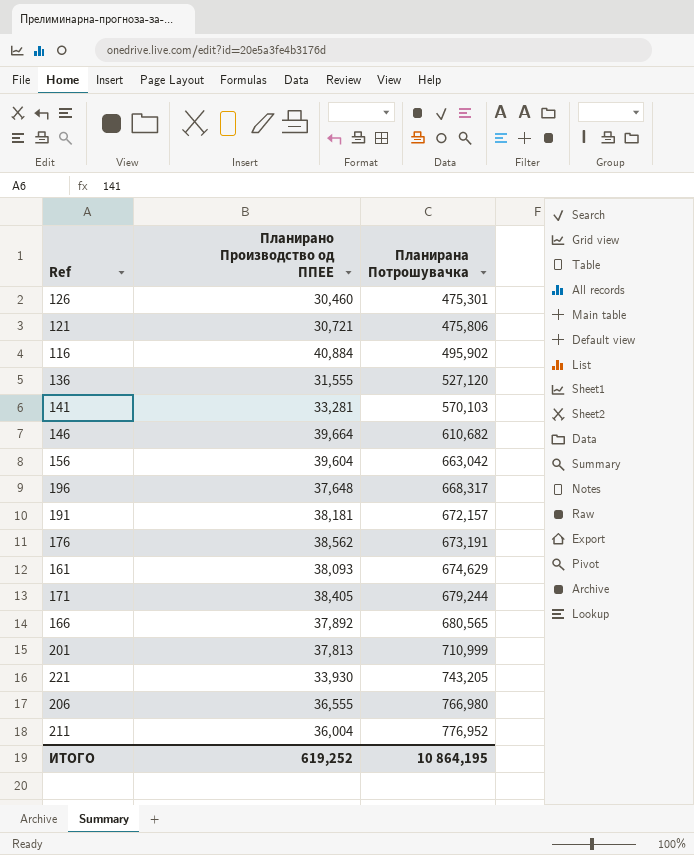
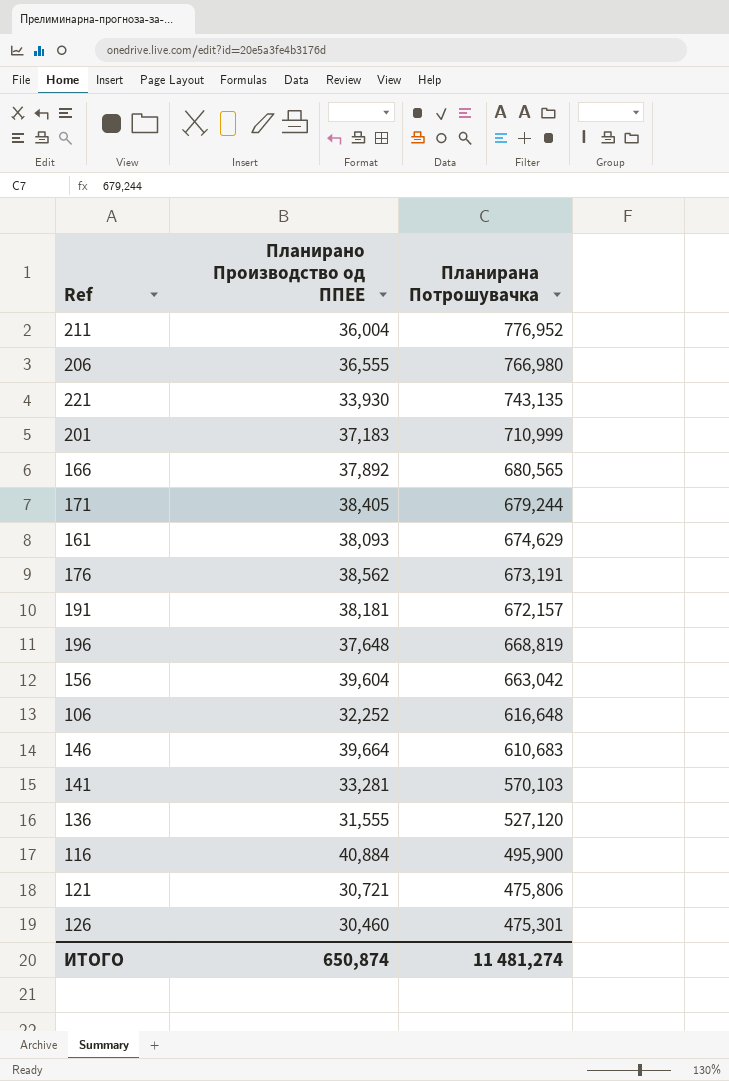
row order: Планирана Потрошувачка ascending -> Планирана Потрошувачка descending
221 | Планирана Потрошувачка: 743,205 -> 743,135
201 | Планирано Производство од ППЕЕ: 37,813 -> 37,183
196 | Планирана Потрошувачка: 668,317 -> 668,819
row 106: none -> 32,252 | 616,648
146 | Планирана Потрошувачка: 610,682 -> 610,683
116 | Планирана Потрошувачка: 495,902 -> 495,900
ИТОГО | Планирано Производство од ППЕЕ: 619,252 -> 650,874
ИТОГО | Планирана Потрошувачка: 10 864,195 -> 11 481,274

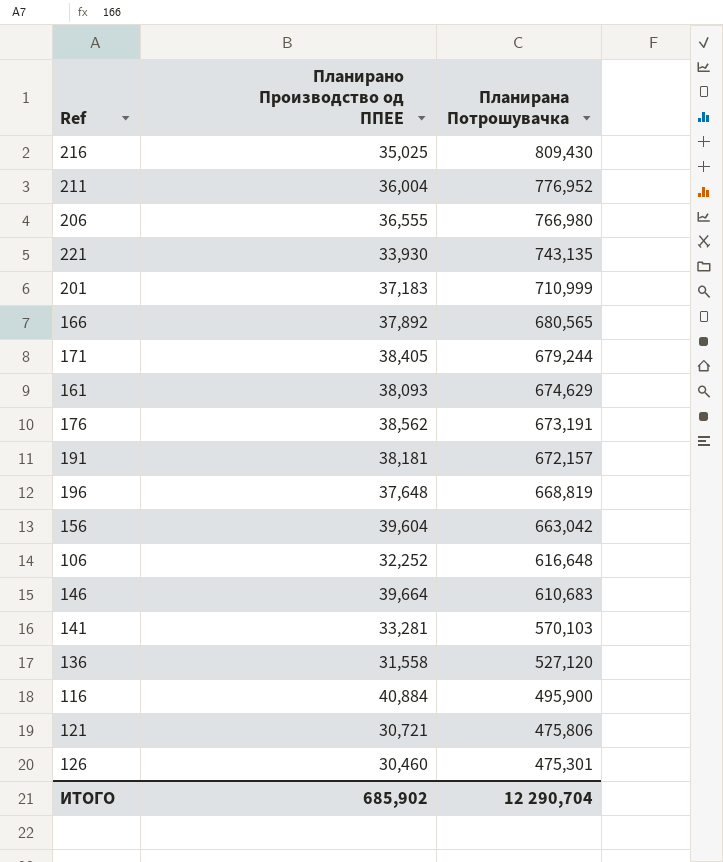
row 216: none -> 35,025 | 809,430
136 | Планирано Производство од ППЕЕ: 31,555 -> 31,558
ИТОГО | Планирано Производство од ППЕЕ: 650,874 -> 685,902
ИТОГО | Планирана Потрошувачка: 11 481,274 -> 12 290,704

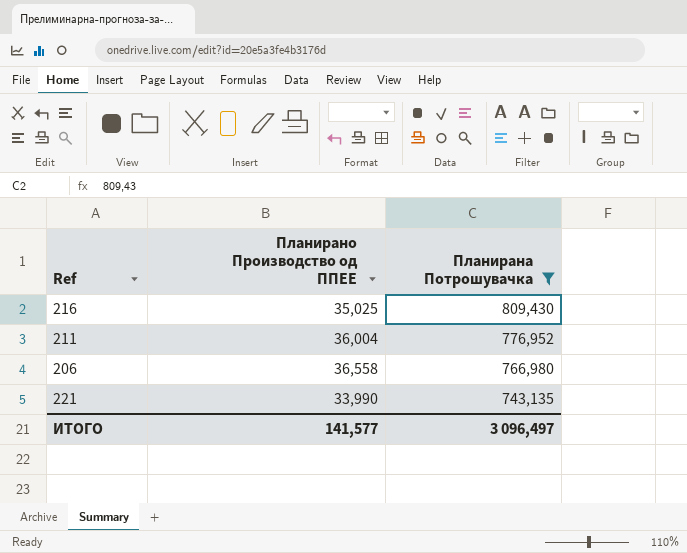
filter: none -> Планирана Потрошувачка >= 743,135
206 | Планирано Производство од ППЕЕ: 36,555 -> 36,558
221 | Планирано Производство од ППЕЕ: 33,930 -> 33,990
ИТОГО | Планирано Производство од ППЕЕ: 685,902 -> 141,577
ИТОГО | Планирана Потрошувачка: 12 290,704 -> 3 096,497

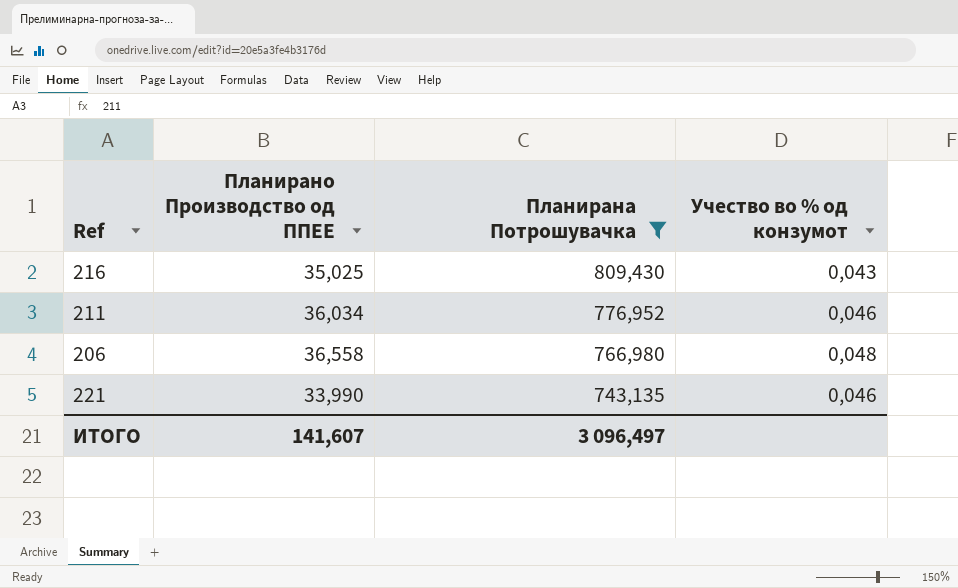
column Учество во % од конзумот | formula: none -> [Планирано Производство од ППЕЕ] / [Планирана Потрошувачка]
211 | Планирано Производство од ППЕЕ: 36,004 -> 36,034
ИТОГО | Планирано Производство од ППЕЕ: 141,577 -> 141,607

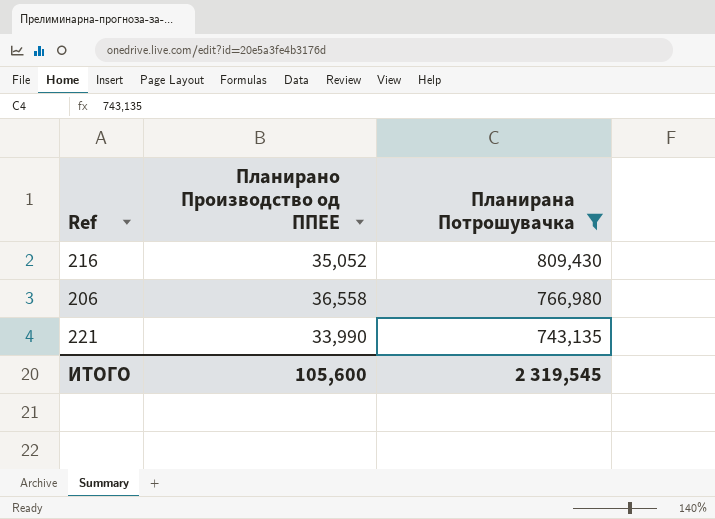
column Учество во % од конзумот | formula: [Планирано Производство од ППЕЕ] / [Планирана Потрошувачка] -> none
row 211: 36,034 | 776,952 | 0,046 -> none
216 | Планирано Производство од ППЕЕ: 35,025 -> 35,052
ИТОГО | Планирано Производство од ППЕЕ: 141,607 -> 105,600
ИТОГО | Планирана Потрошувачка: 3 096,497 -> 2 319,545

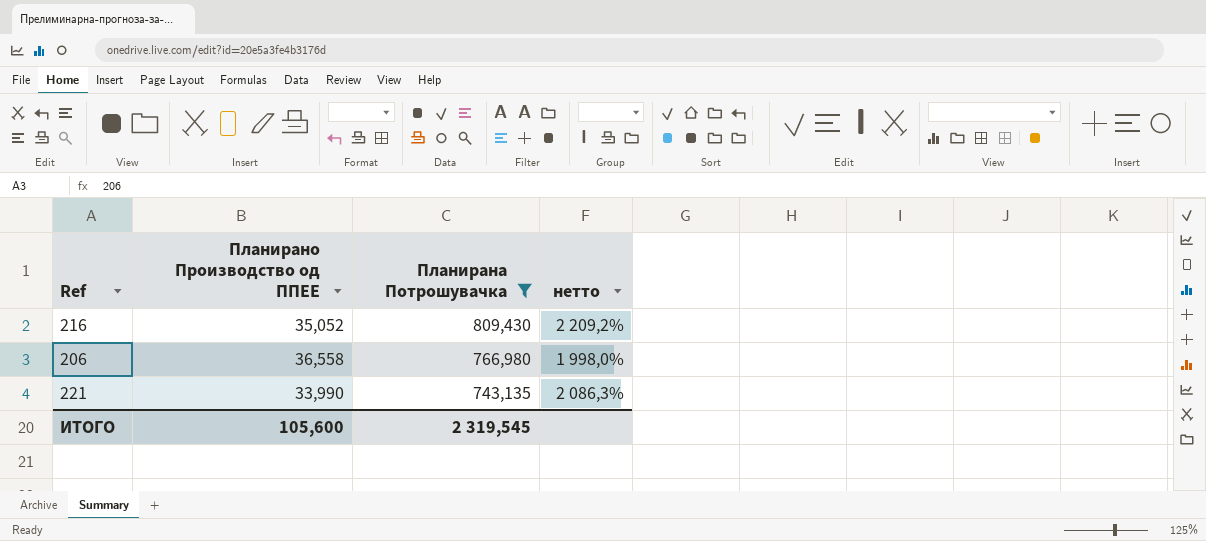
column нетто | formula: none -> ([Планирана Потрошувачка] - [Планирано Производство од ППЕЕ]) / [Планирано Производство од ППЕЕ]

